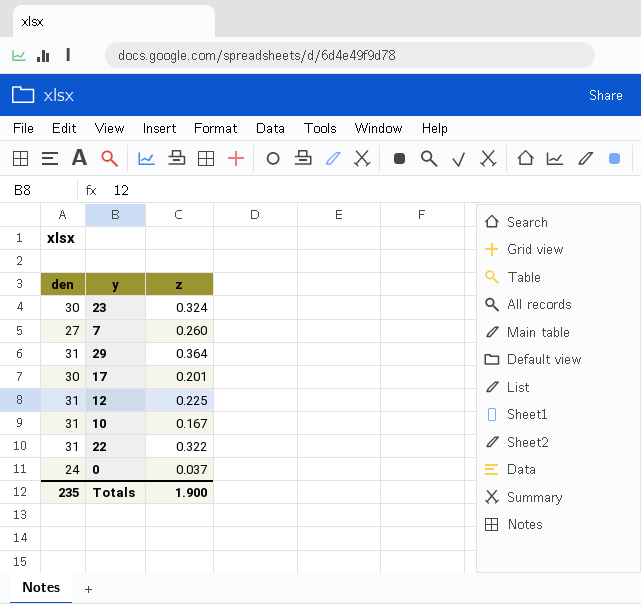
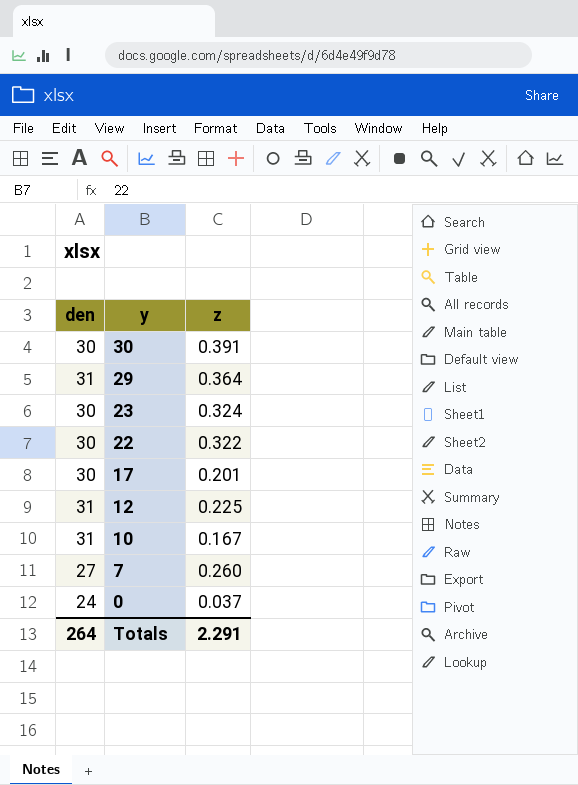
row order: none -> y descending
row 30: none -> 30 | 0.391
22 | den: 31 -> 30
Totals | den: 235 -> 264
Totals | z: 1.900 -> 2.291

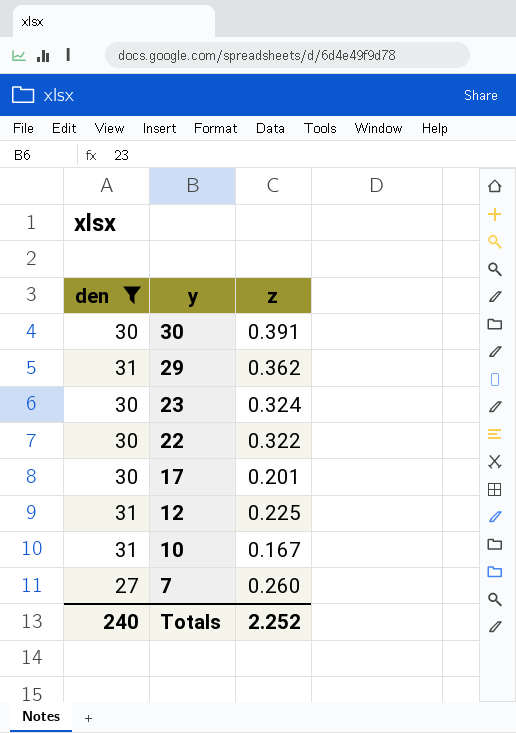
filter: none -> den != 24
29 | z: 0.364 -> 0.362
Totals | den: 264 -> 240
Totals | z: 2.291 -> 2.252

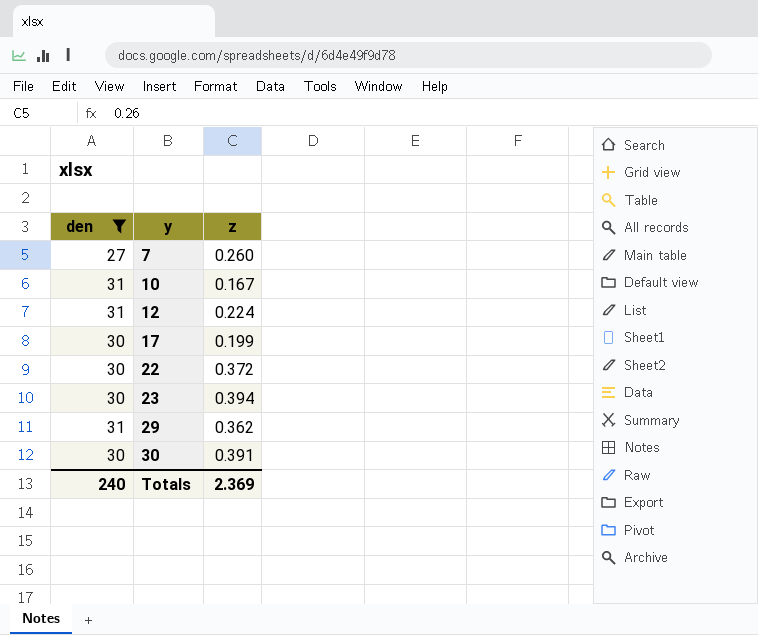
row order: y descending -> y ascending
12 | z: 0.225 -> 0.224
17 | z: 0.201 -> 0.199
22 | z: 0.322 -> 0.372
23 | z: 0.324 -> 0.394
Totals | z: 2.252 -> 2.369

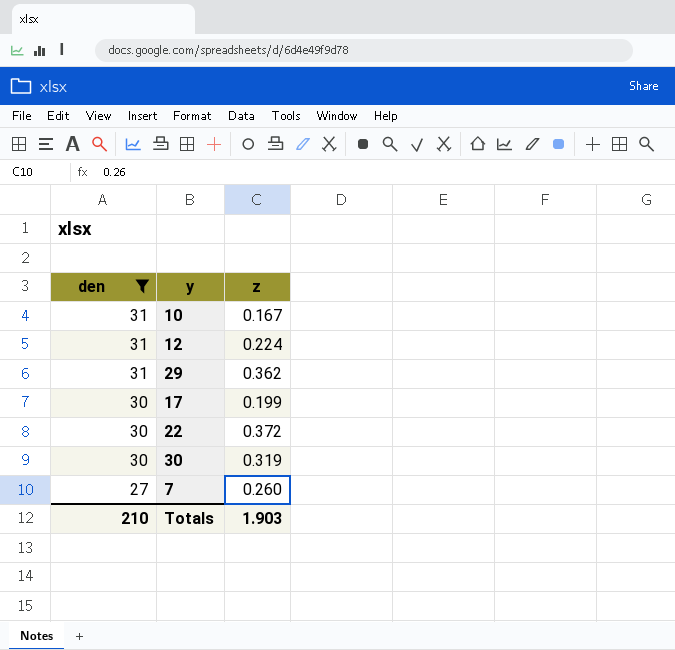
row order: y ascending -> den descending
row 23: 30 | 0.394 -> none
30 | z: 0.391 -> 0.319
Totals | den: 240 -> 210
Totals | z: 2.369 -> 1.903

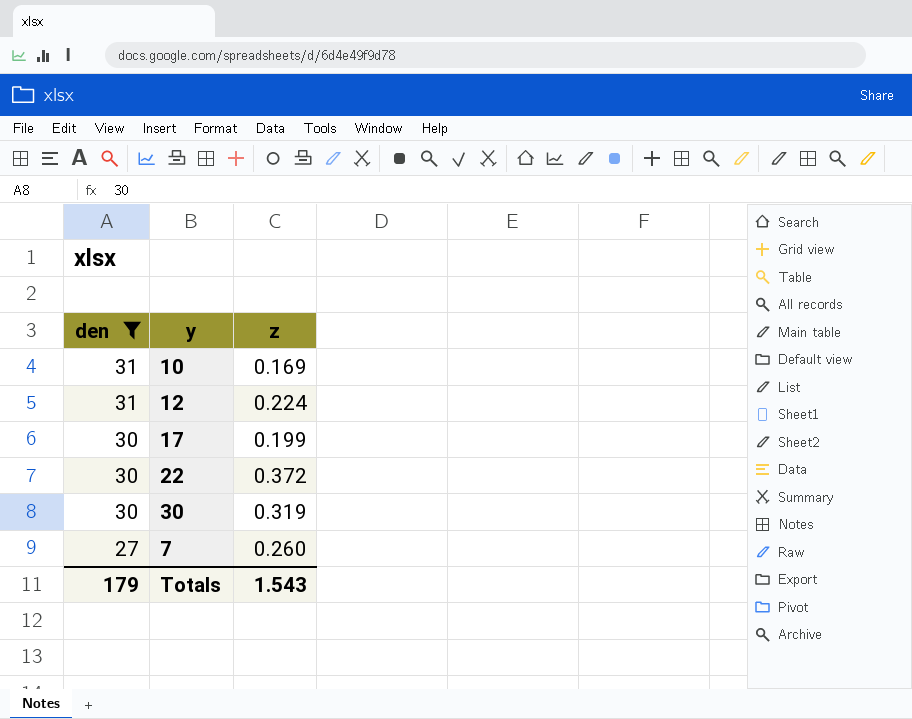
row 29: 31 | 0.362 -> none
10 | z: 0.167 -> 0.169
Totals | den: 210 -> 179
Totals | z: 1.903 -> 1.543

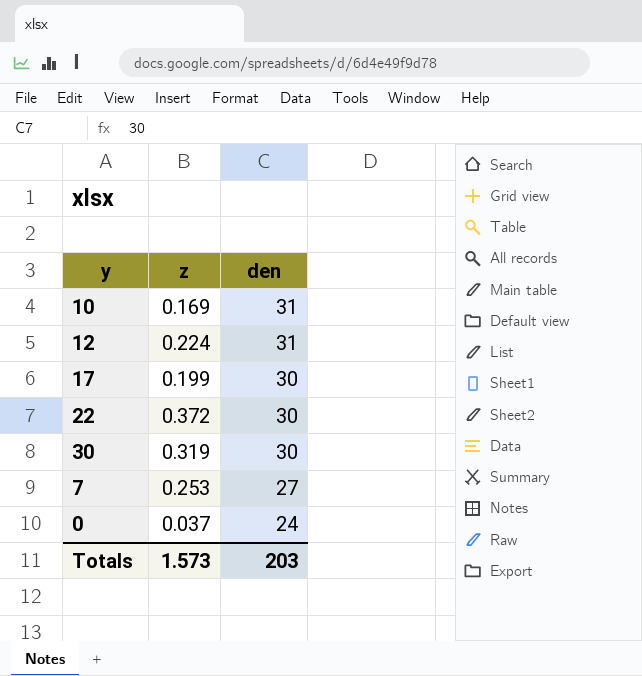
filter: den != 24 -> none
column den | position: 1 -> 3
7 | z: 0.260 -> 0.253
Totals | z: 1.543 -> 1.573
Totals | den: 179 -> 203

